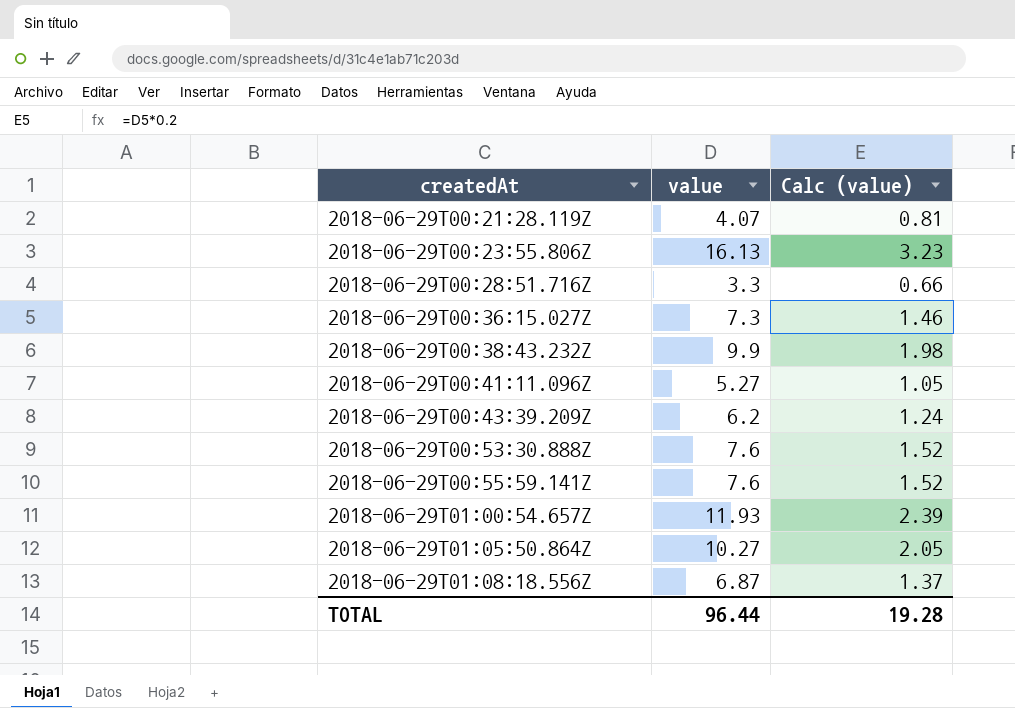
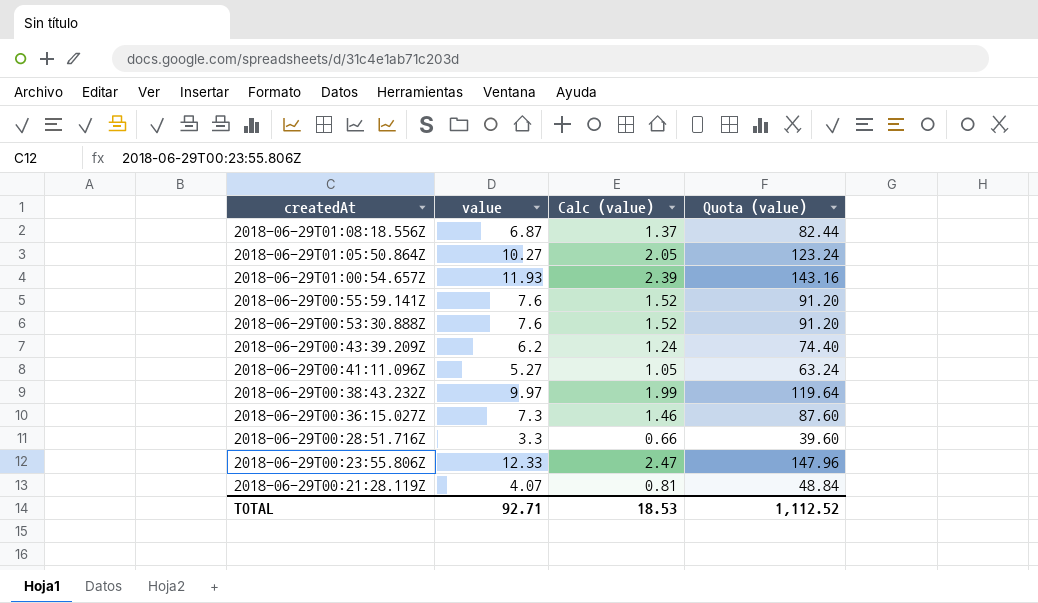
row order: createdAt ascending -> createdAt descending
column Quota (value) | formula: none -> [value] * 12
2018-06-29T00:38:43.232Z | value: 9.9 -> 9.97
2018-06-29T00:38:43.232Z | Calc (value): 1.98 -> 1.99
2018-06-29T00:23:55.806Z | value: 16.13 -> 12.33
2018-06-29T00:23:55.806Z | Calc (value): 3.23 -> 2.47
TOTAL | value: 96.44 -> 92.71
TOTAL | Calc (value): 19.28 -> 18.53

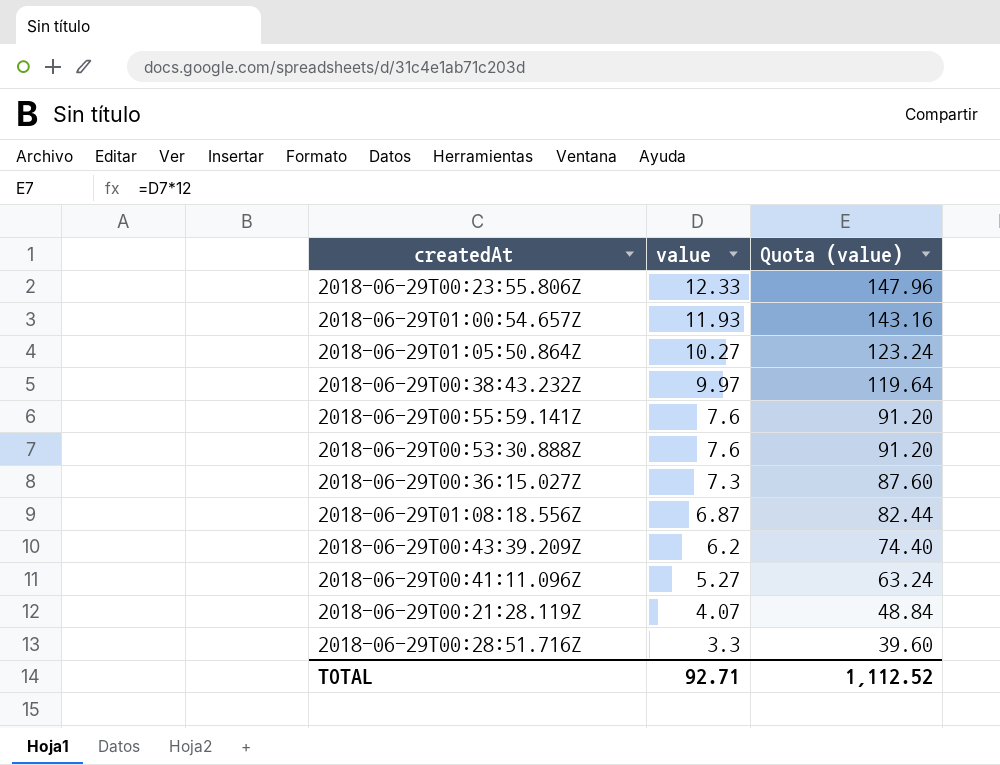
row order: createdAt descending -> value descending
column Calc (value) | formula: [value] * 0.2 -> none

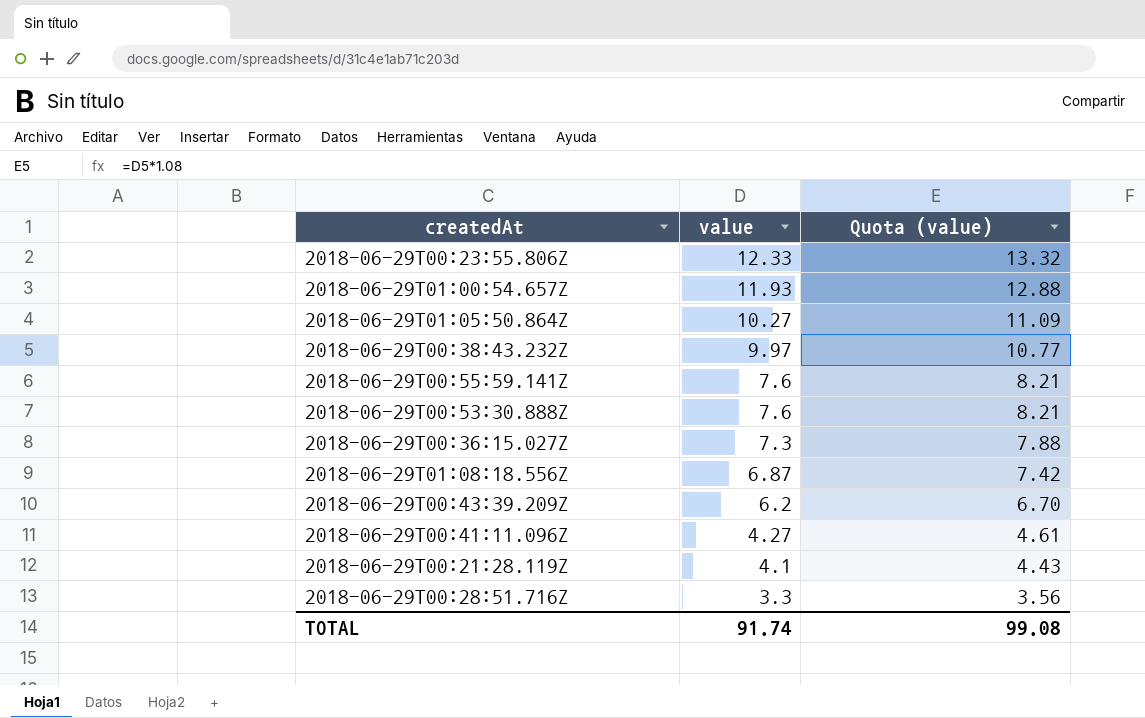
column Quota (value) | formula: [value] * 12 -> [value] * 1.08
2018-06-29T00:41:11.096Z | value: 5.27 -> 4.27
2018-06-29T00:21:28.119Z | value: 4.07 -> 4.1
TOTAL | value: 92.71 -> 91.74
TOTAL | Quota (value): 1,112.52 -> 99.08

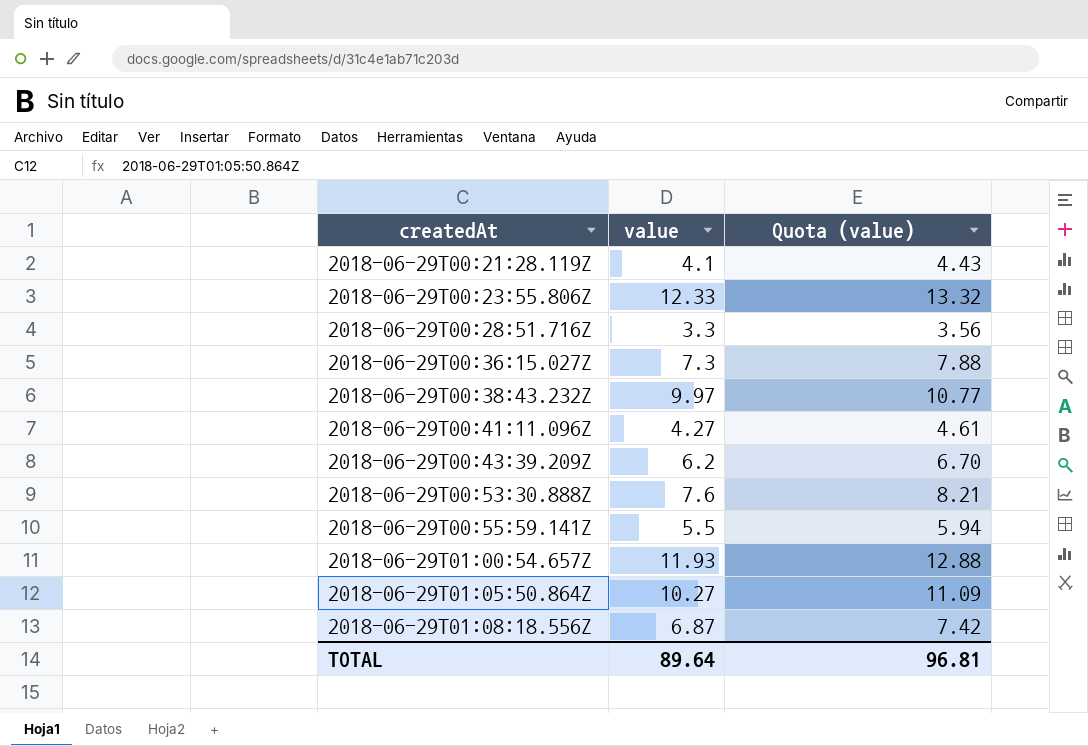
row order: value descending -> createdAt ascending
2018-06-29T00:55:59.141Z | value: 7.6 -> 5.5
2018-06-29T00:55:59.141Z | Quota (value): 8.21 -> 5.94
TOTAL | value: 91.74 -> 89.64
TOTAL | Quota (value): 99.08 -> 96.81

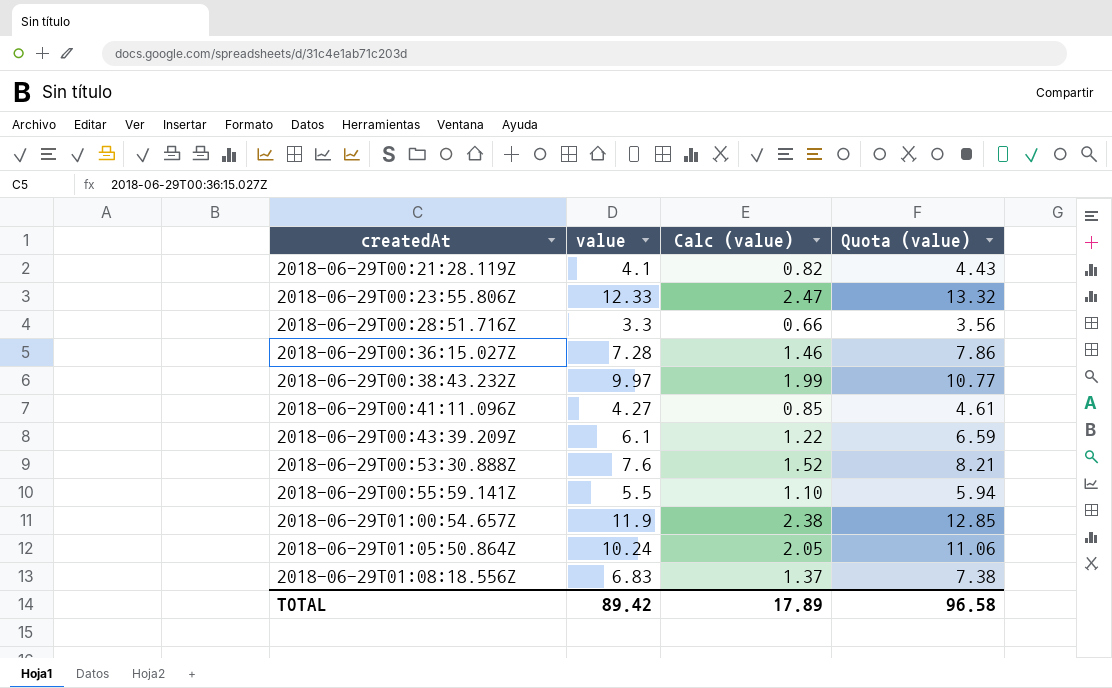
column Calc (value) | formula: none -> [value] * 0.2
2018-06-29T00:36:15.027Z | value: 7.3 -> 7.28
2018-06-29T00:36:15.027Z | Quota (value): 7.88 -> 7.86
2018-06-29T00:43:39.209Z | value: 6.2 -> 6.1
2018-06-29T00:43:39.209Z | Quota (value): 6.70 -> 6.59
2018-06-29T01:00:54.657Z | value: 11.93 -> 11.9
2018-06-29T01:00:54.657Z | Quota (value): 12.88 -> 12.85
2018-06-29T01:05:50.864Z | value: 10.27 -> 10.24
2018-06-29T01:05:50.864Z | Quota (value): 11.09 -> 11.06
2018-06-29T01:08:18.556Z | value: 6.87 -> 6.83
2018-06-29T01:08:18.556Z | Quota (value): 7.42 -> 7.38
TOTAL | value: 89.64 -> 89.42
TOTAL | Quota (value): 96.81 -> 96.58

